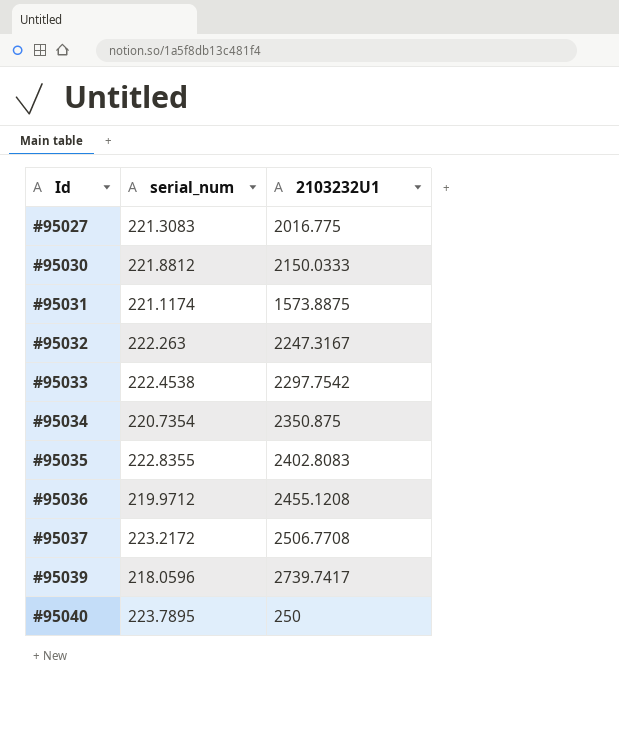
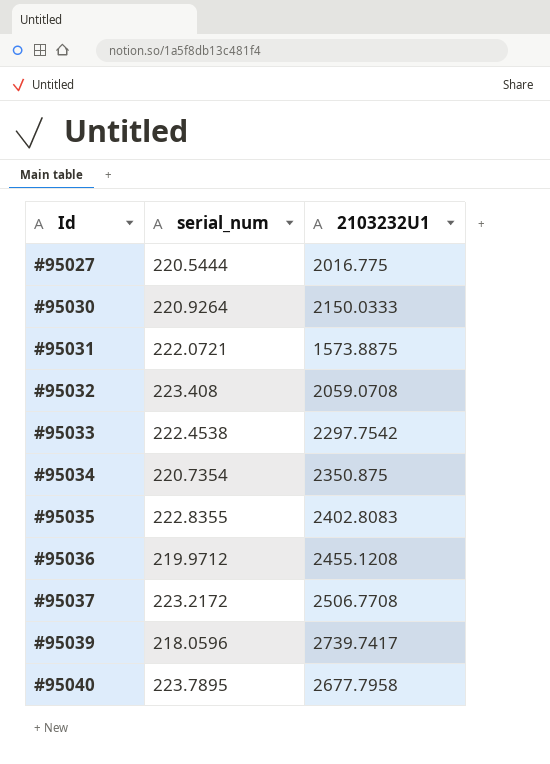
#95027 | serial_num: 221.3083 -> 220.5444
#95030 | serial_num: 221.8812 -> 220.9264
#95031 | serial_num: 221.1174 -> 222.0721
#95032 | serial_num: 222.263 -> 223.408
#95032 | 2103232U1: 2247.3167 -> 2059.0708
#95040 | 2103232U1: 250 -> 2677.7958

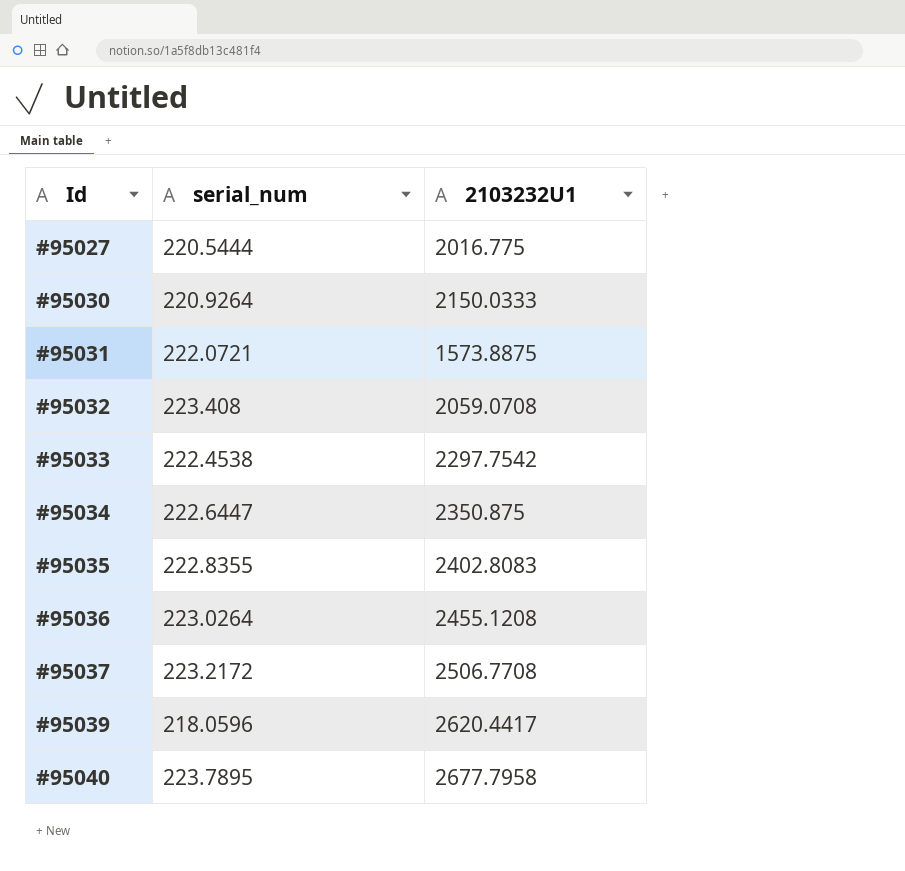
#95034 | serial_num: 220.7354 -> 222.6447
#95036 | serial_num: 219.9712 -> 223.0264
#95039 | 2103232U1: 2739.7417 -> 2620.4417

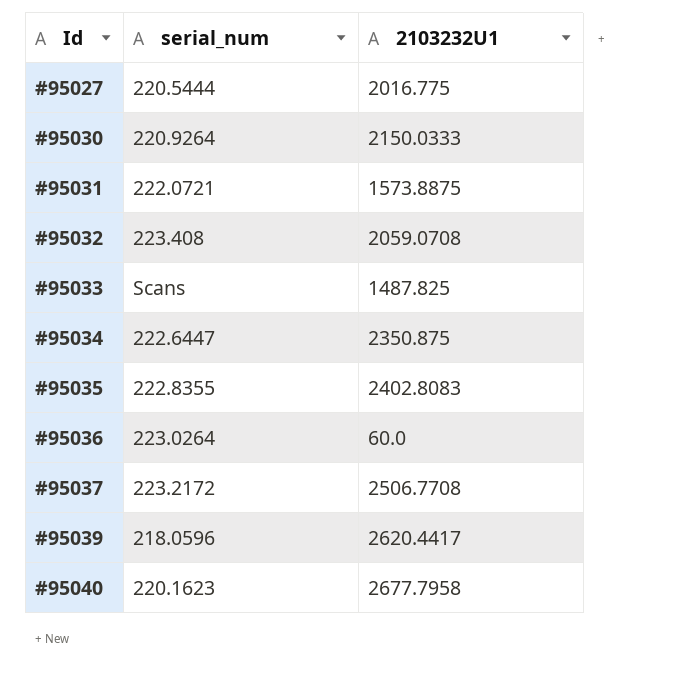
#95033 | serial_num: 222.4538 -> Scans
#95033 | 2103232U1: 2297.7542 -> 1487.825
#95036 | 2103232U1: 2455.1208 -> 60.0
#95040 | serial_num: 223.7895 -> 220.1623

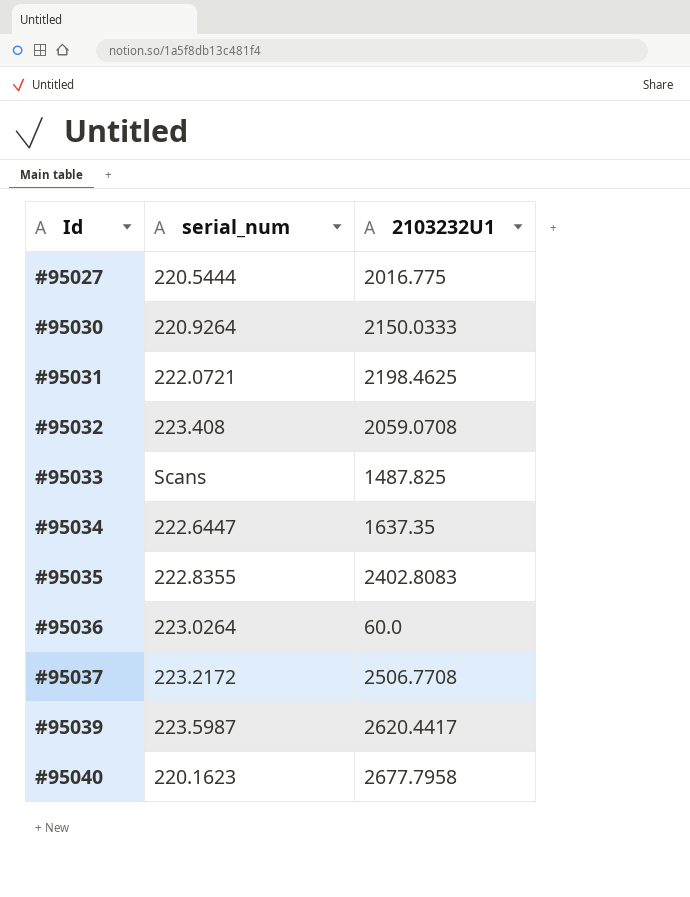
#95031 | 2103232U1: 1573.8875 -> 2198.4625
#95034 | 2103232U1: 2350.875 -> 1637.35
#95039 | serial_num: 218.0596 -> 223.5987

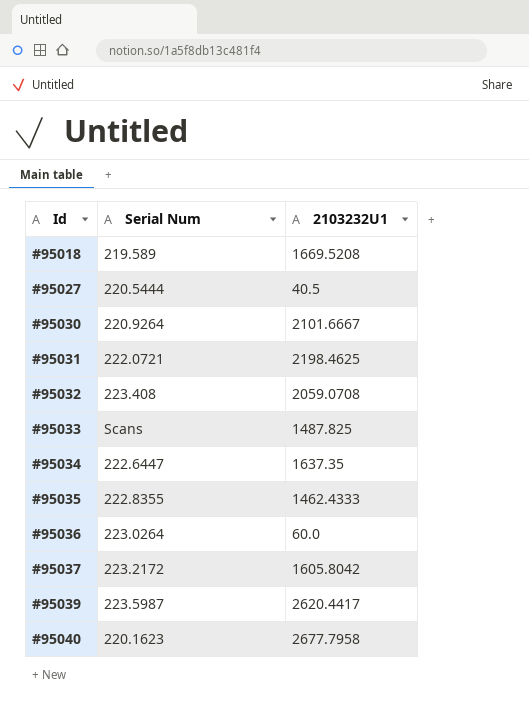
column name: serial_num -> Serial Num
row #95018: none -> 219.589 | 1669.5208
#95027 | 2103232U1: 2016.775 -> 40.5
#95030 | 2103232U1: 2150.0333 -> 2101.6667
#95035 | 2103232U1: 2402.8083 -> 1462.4333
#95037 | 2103232U1: 2506.7708 -> 1605.8042

